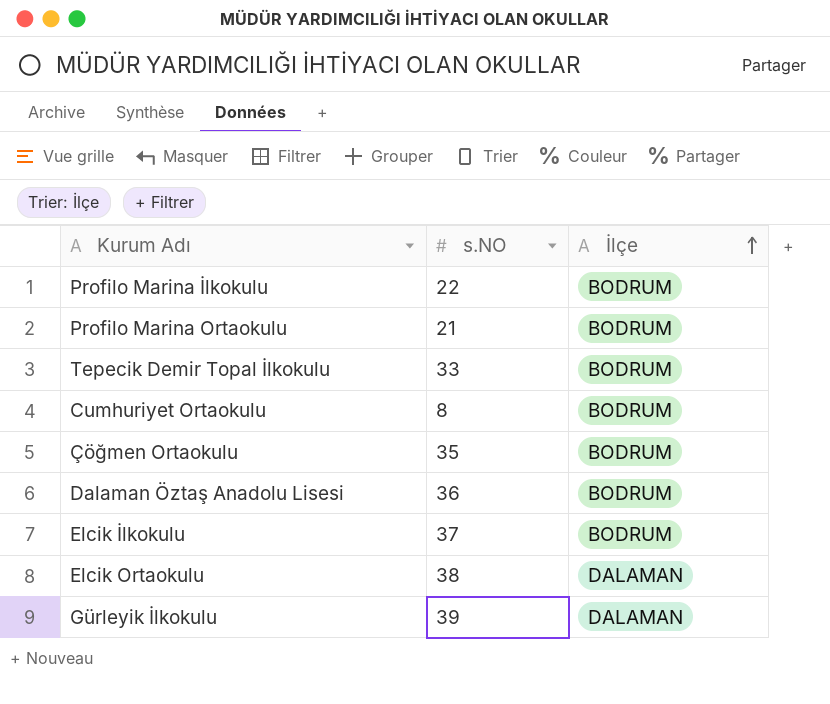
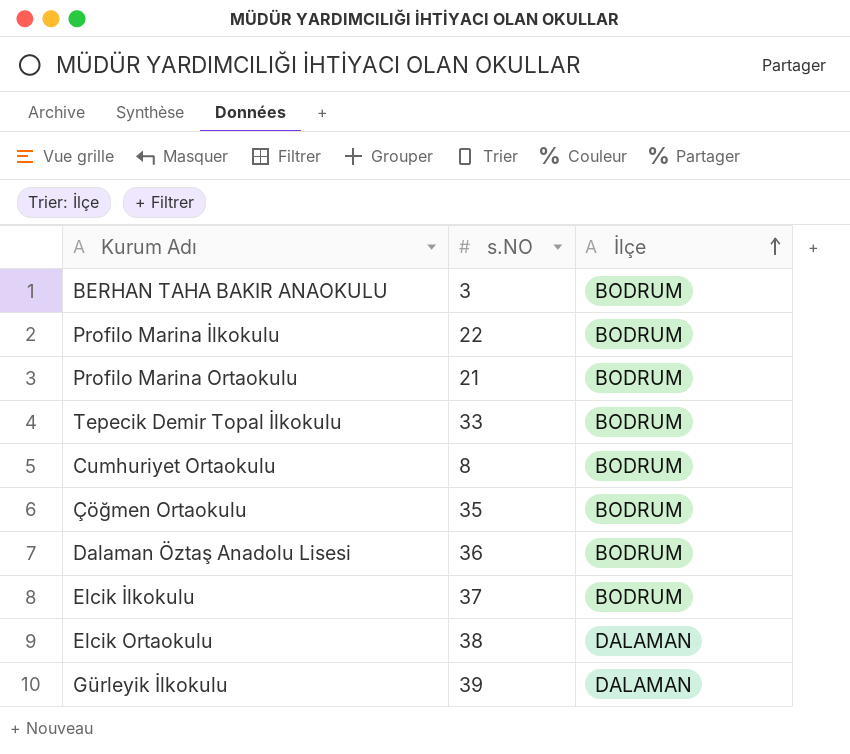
row BERHAN TAHA BAKIR ANAOKULU: none -> 3 | BODRUM

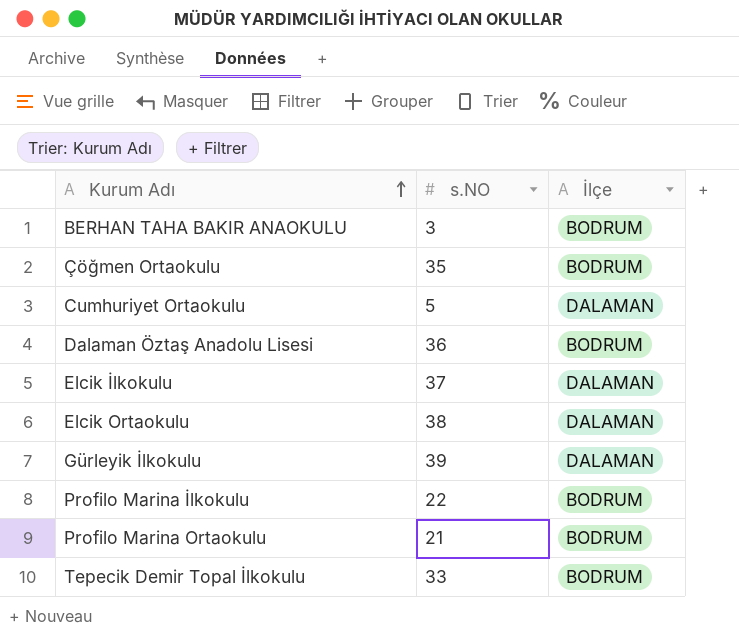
row order: İlçe ascending -> Kurum Adı ascending
Cumhuriyet Ortaokulu | s.NO: 8 -> 5
Cumhuriyet Ortaokulu | İlçe: BODRUM -> DALAMAN
Elcik İlkokulu | İlçe: BODRUM -> DALAMAN

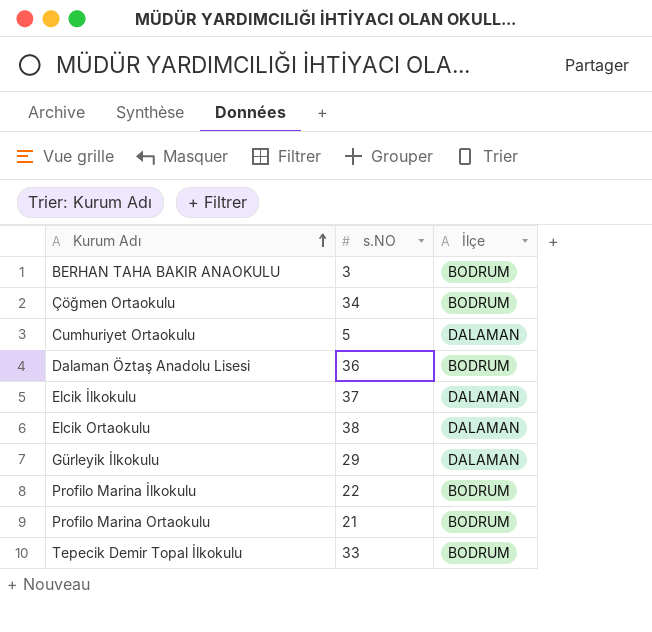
Çöğmen Ortaokulu | s.NO: 35 -> 34
Gürleyik İlkokulu | s.NO: 39 -> 29

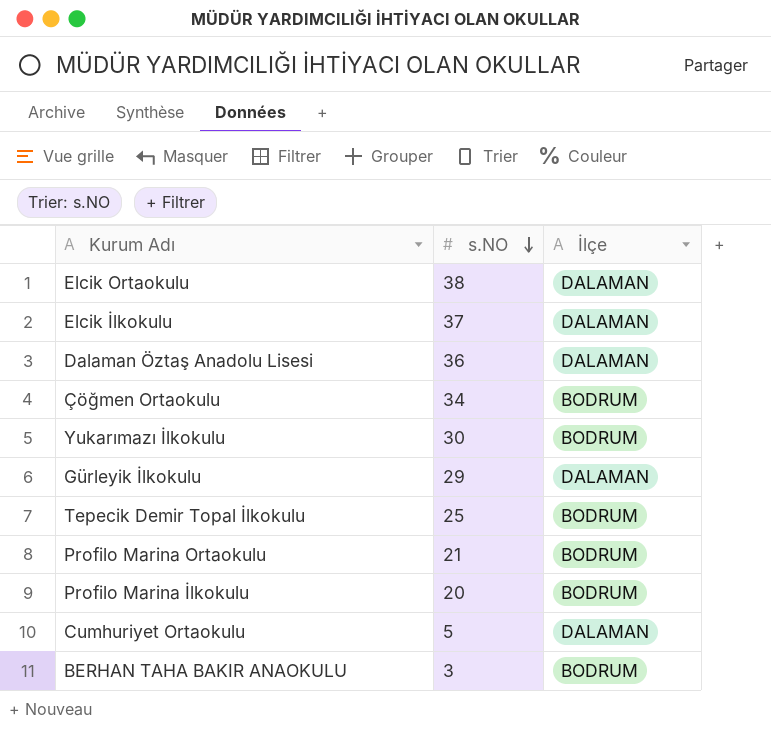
row order: Kurum Adı ascending -> s.NO descending
Dalaman Öztaş Anadolu Lisesi | İlçe: BODRUM -> DALAMAN
row Yukarımazı İlkokulu: none -> 30 | BODRUM
Tepecik Demir Topal İlkokulu | s.NO: 33 -> 25
Profilo Marina İlkokulu | s.NO: 22 -> 20

